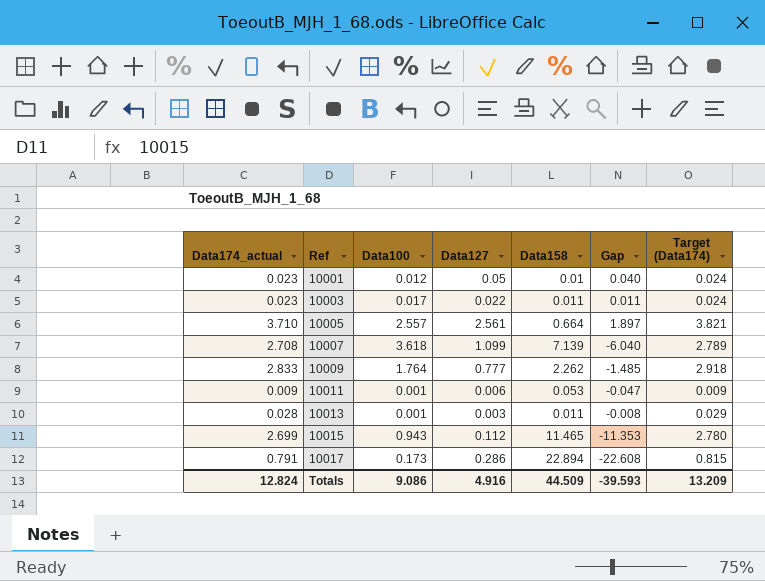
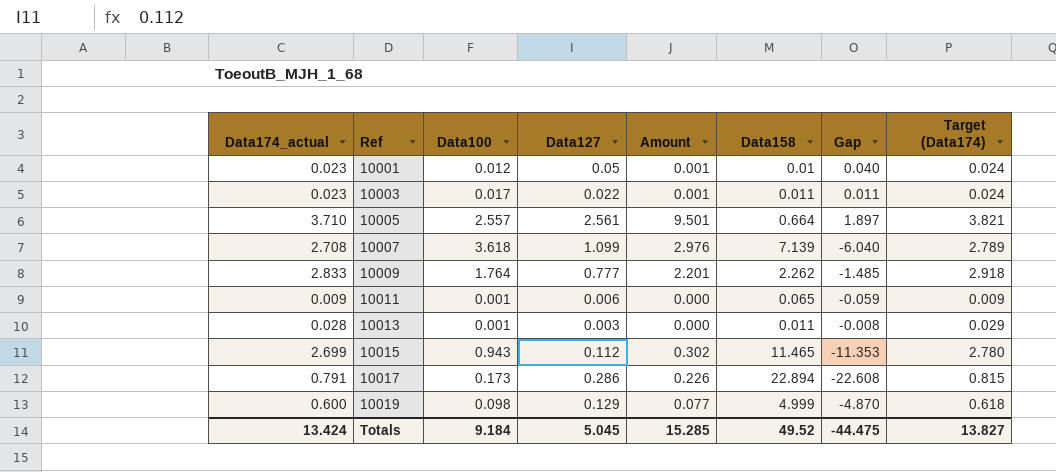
column Amount | formula: none -> [Data174_actual] * [Data127]
10011 | Data158: 0.053 -> 0.065
10011 | Gap: -0.047 -> -0.059
row 10019: none -> 0.600 | 0.098 | 0.129 | 0.077 | 4.999 | -4.870 | 0.618
Totals | Data174_actual: 12.824 -> 13.424
Totals | Data100: 9.086 -> 9.184
Totals | Data127: 4.916 -> 5.045
Totals | Data158: 44.509 -> 49.52
Totals | Gap: -39.593 -> -44.475
Totals | Target (Data174): 13.209 -> 13.827

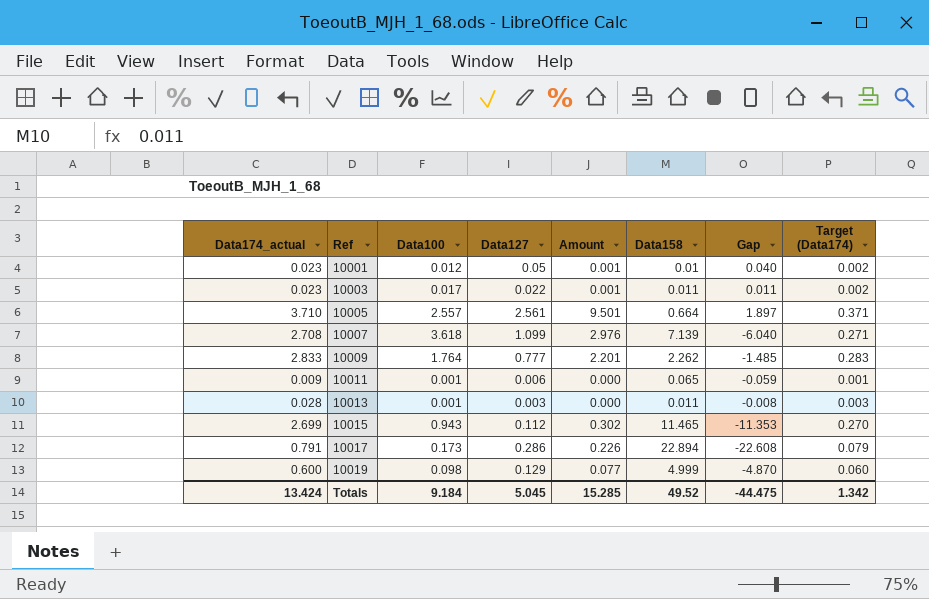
column Target (Data174) | formula: [Data174_actual] * 1.03 -> [Data174_actual] * 0.1
Totals | Target (Data174): 13.827 -> 1.342

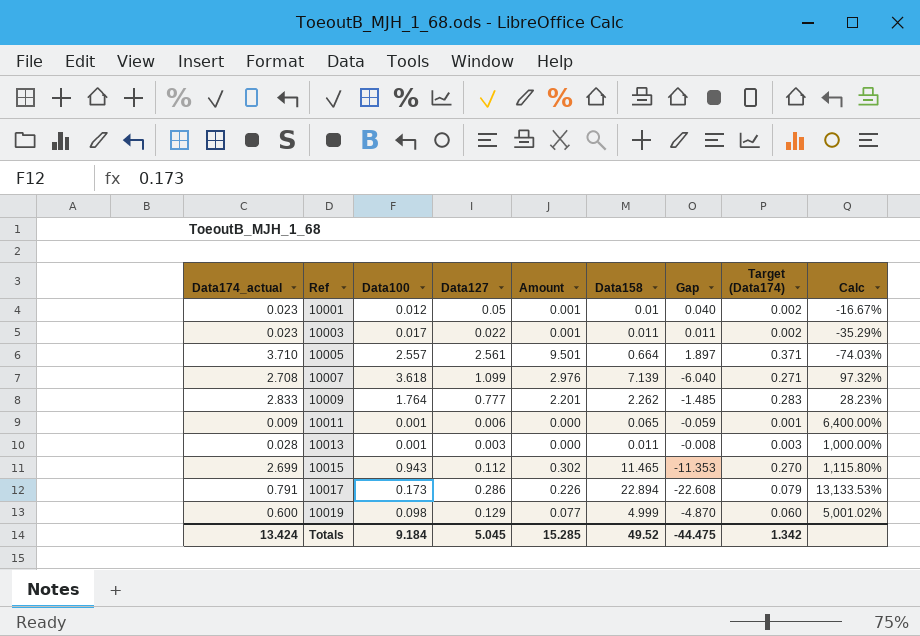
column Calc | formula: none -> ([Data158] - [Data100]) / [Data100]

